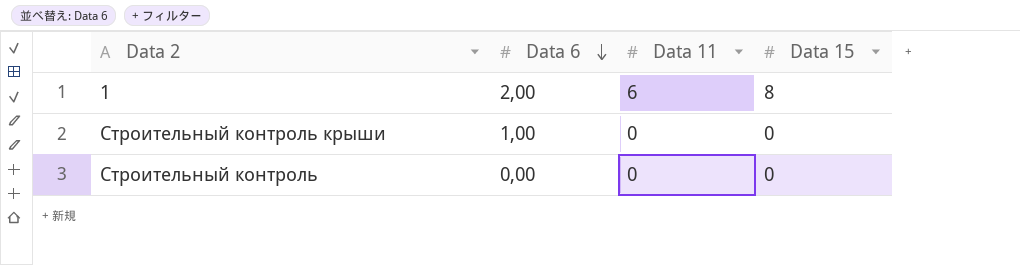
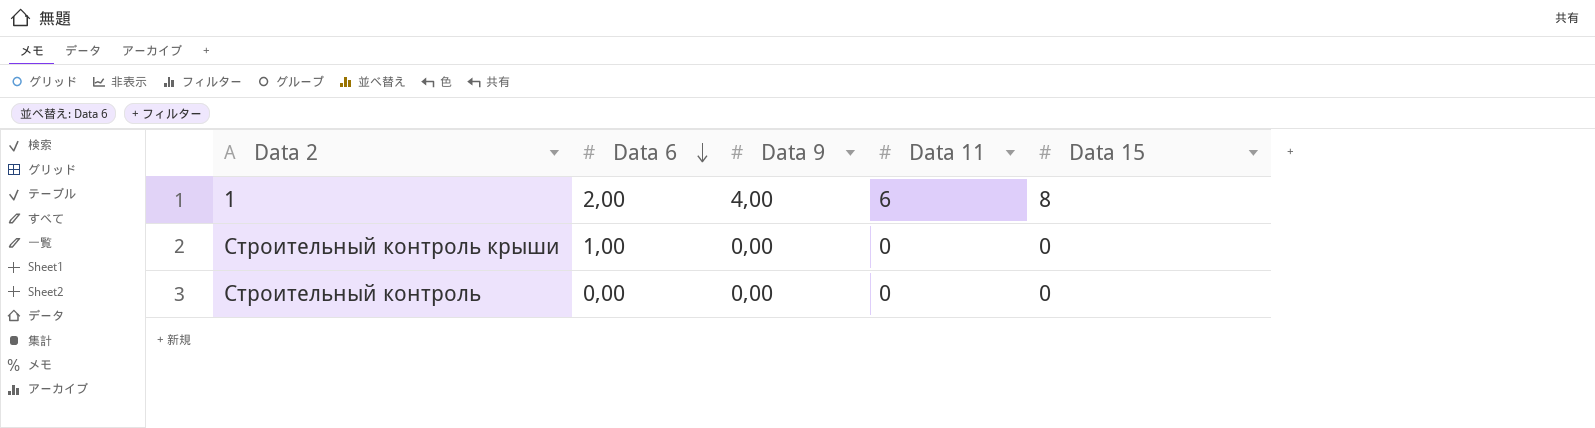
column Data 9 | position: none -> 3

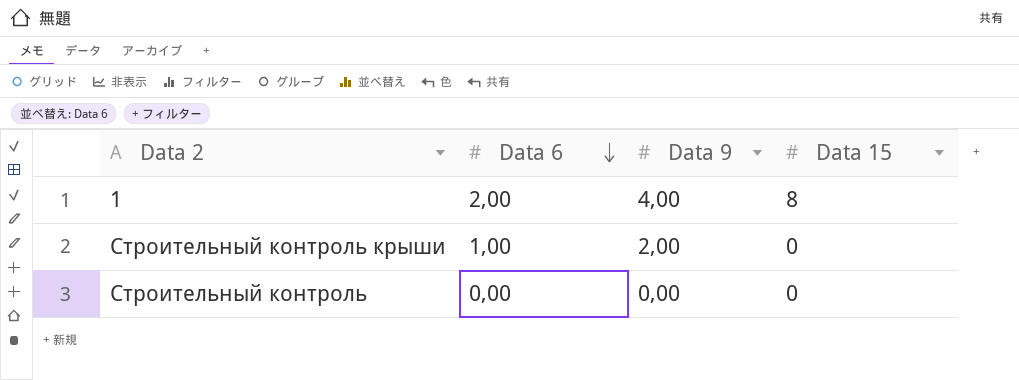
column Data 11 | position: 4 -> none
Строительный контроль крыши | Data 9: 0,00 -> 2,00

